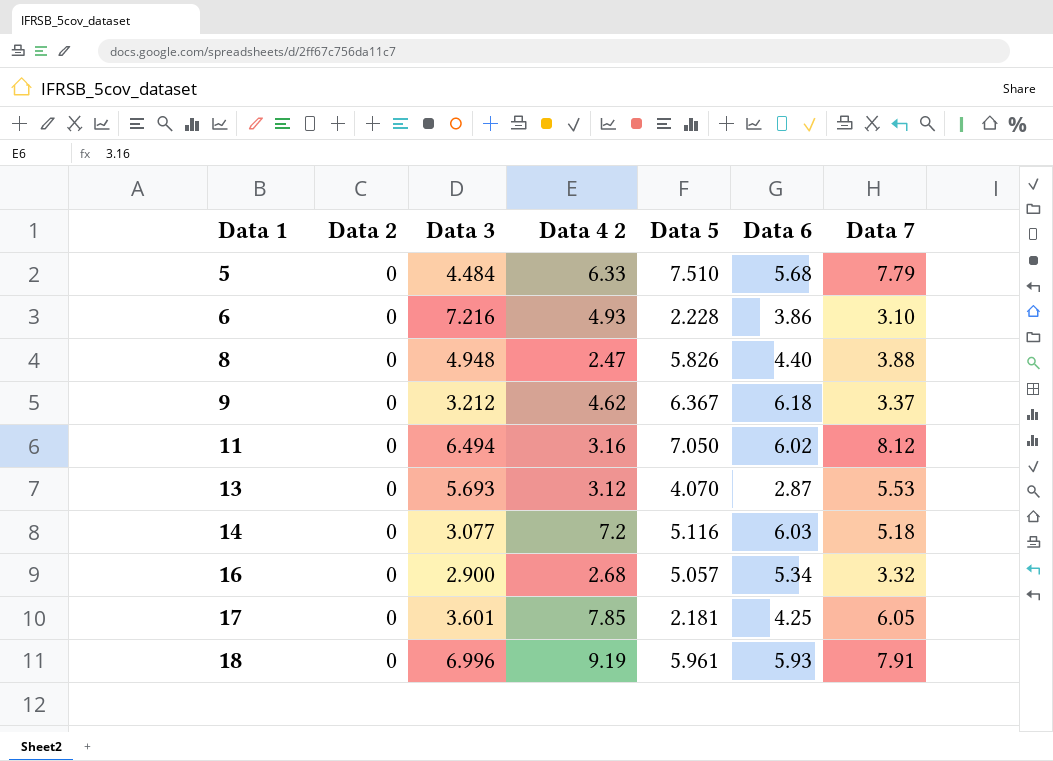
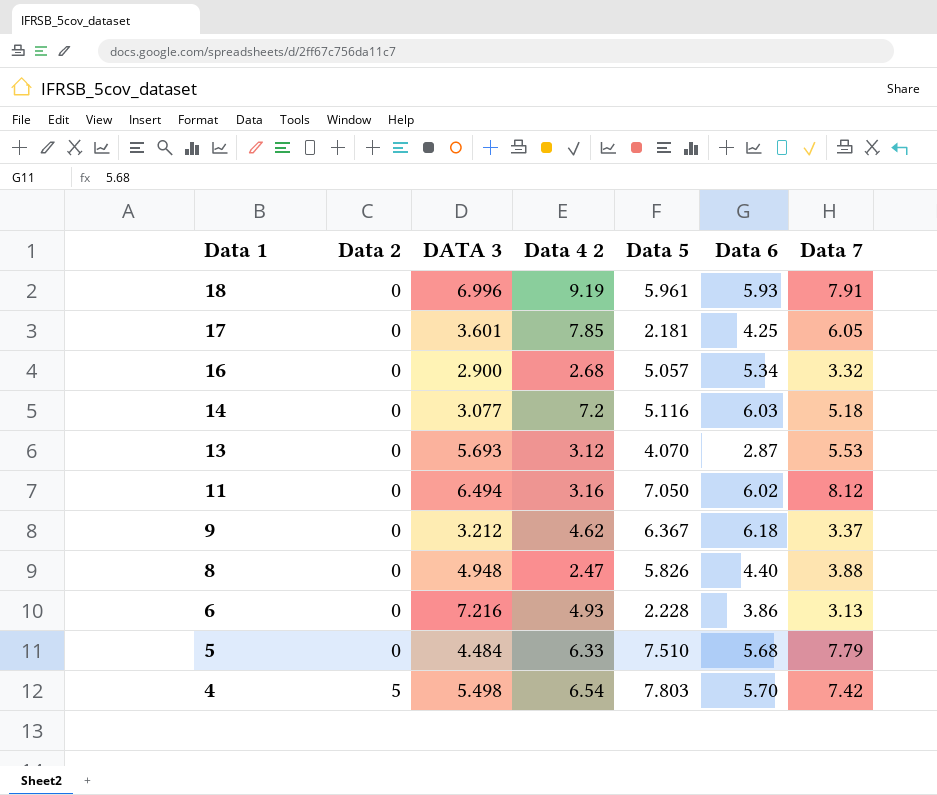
row order: Data 1 ascending -> Data 1 descending
column name: Data 3 -> DATA 3
6 | Data 7: 3.10 -> 3.13
row 4: none -> 5 | 5.498 | 6.54 | 7.803 | 5.70 | 7.42

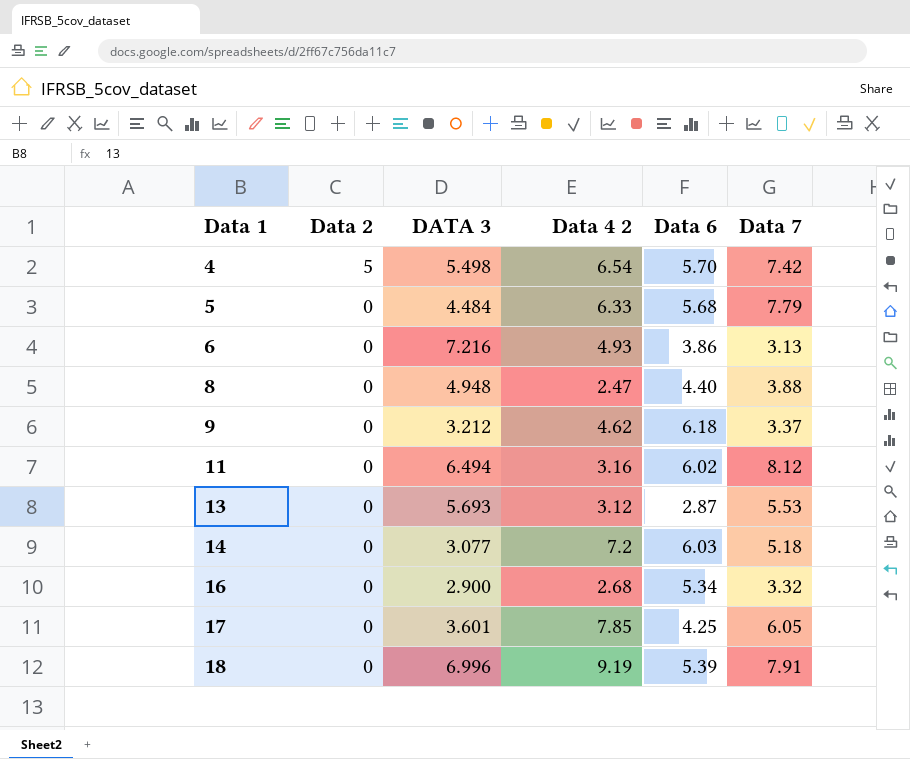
row order: Data 1 descending -> Data 1 ascending
column Data 5 | position: 5 -> none
18 | Data 6: 5.93 -> 5.39

